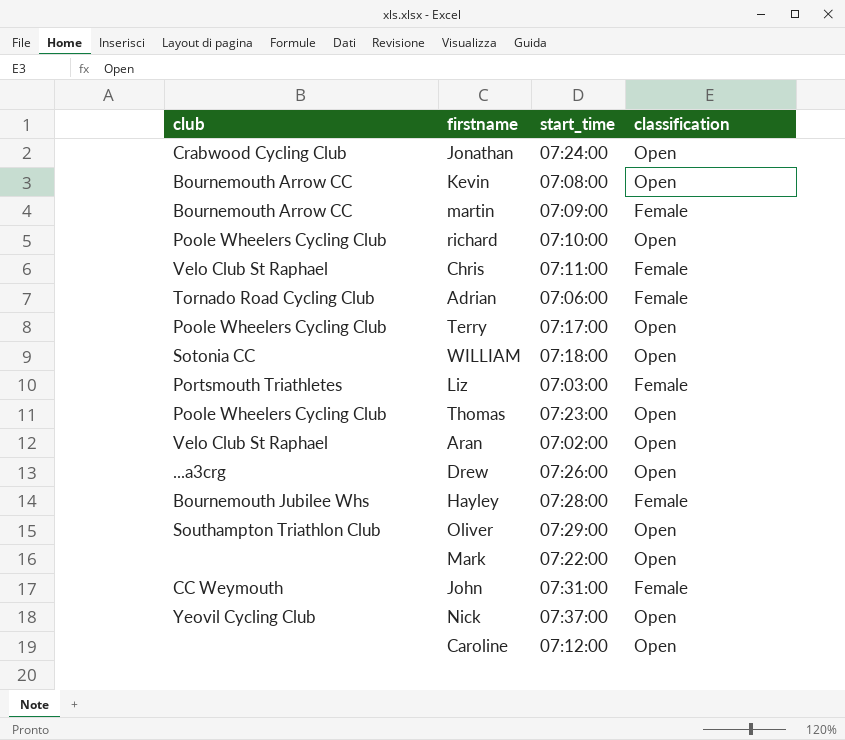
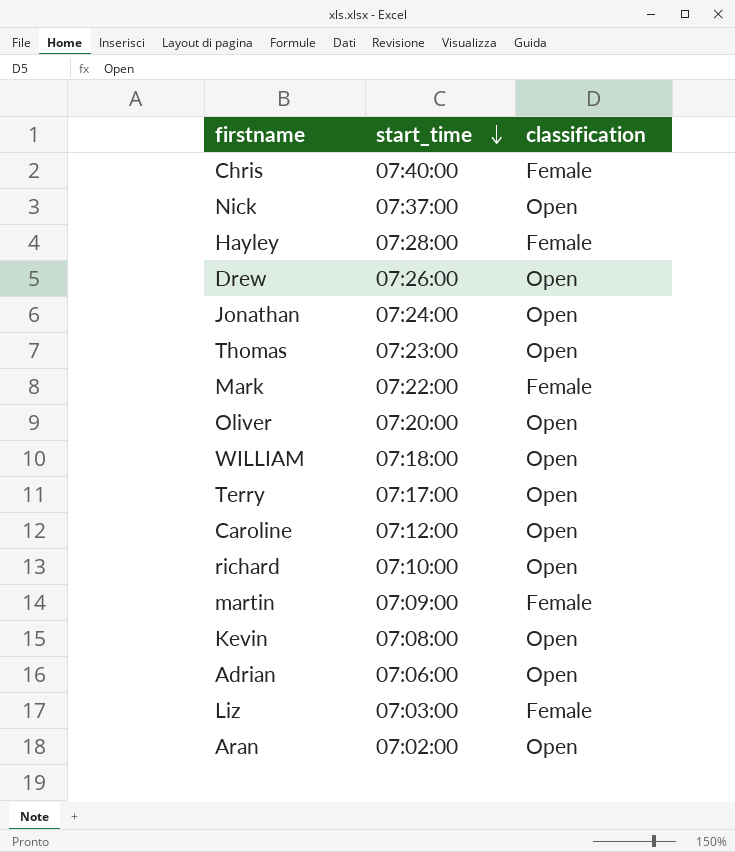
row order: none -> start_time descending
column club | position: 1 -> none
row John: CC Weymouth | 07:31:00 | Female -> none
Chris | start_time: 07:11:00 -> 07:40:00
Mark | classification: Open -> Female
Oliver | start_time: 07:29:00 -> 07:20:00
Adrian | classification: Female -> Open

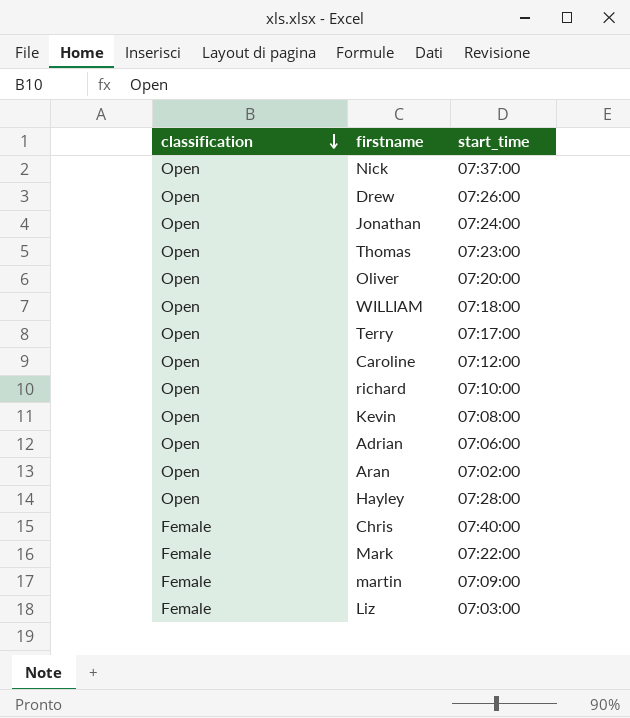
row order: start_time descending -> classification descending
column classification | position: 3 -> 1
Hayley | classification: Female -> Open

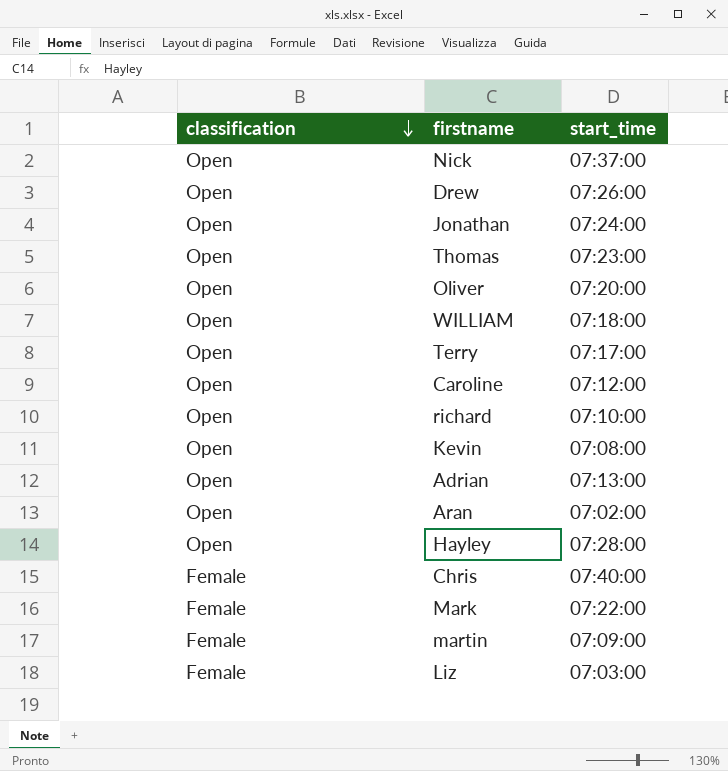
Adrian | start_time: 07:06:00 -> 07:13:00

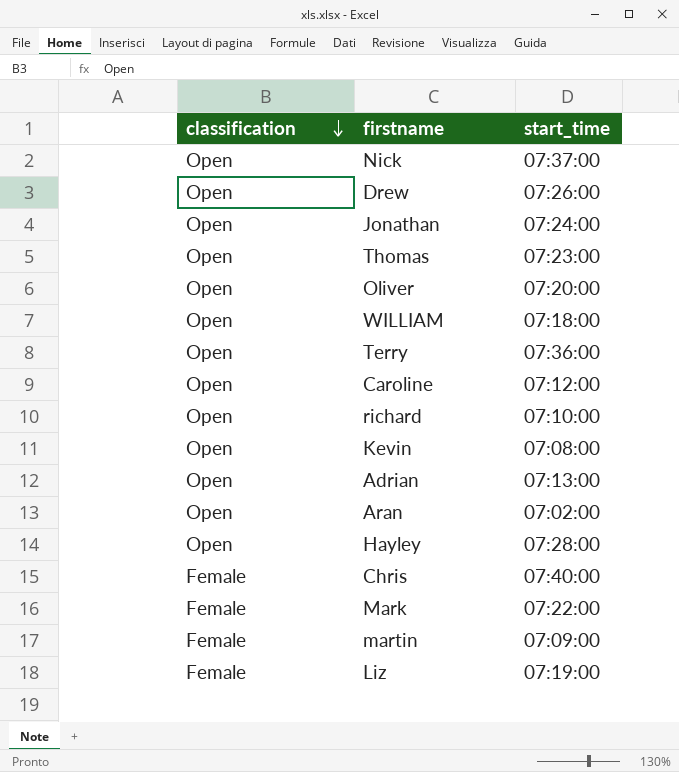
Terry | start_time: 07:17:00 -> 07:36:00
Liz | start_time: 07:03:00 -> 07:19:00

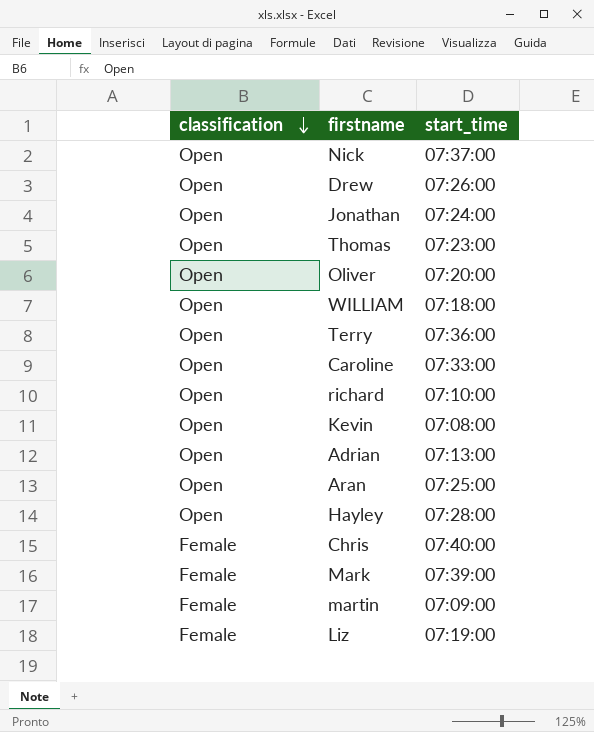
Caroline | start_time: 07:12:00 -> 07:33:00
Aran | start_time: 07:02:00 -> 07:25:00
Mark | start_time: 07:22:00 -> 07:39:00

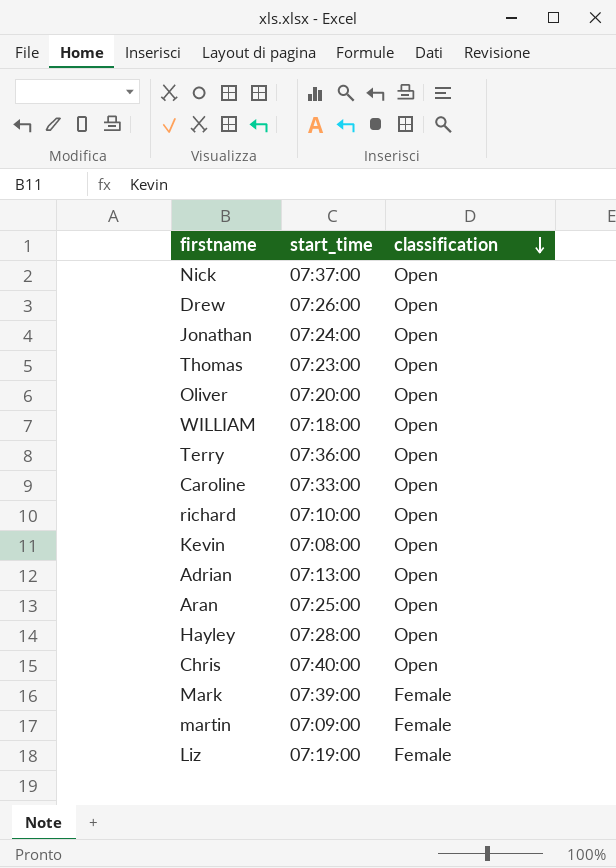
column classification | position: 1 -> 3
Chris | classification: Female -> Open

